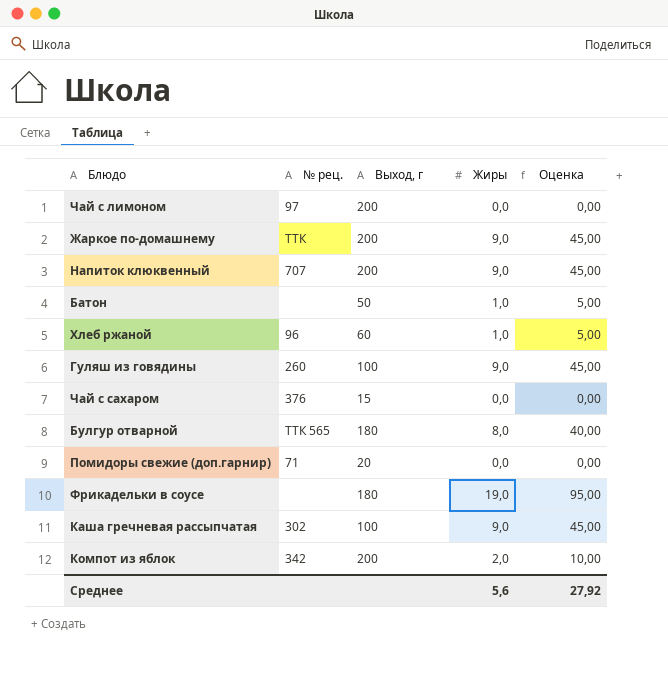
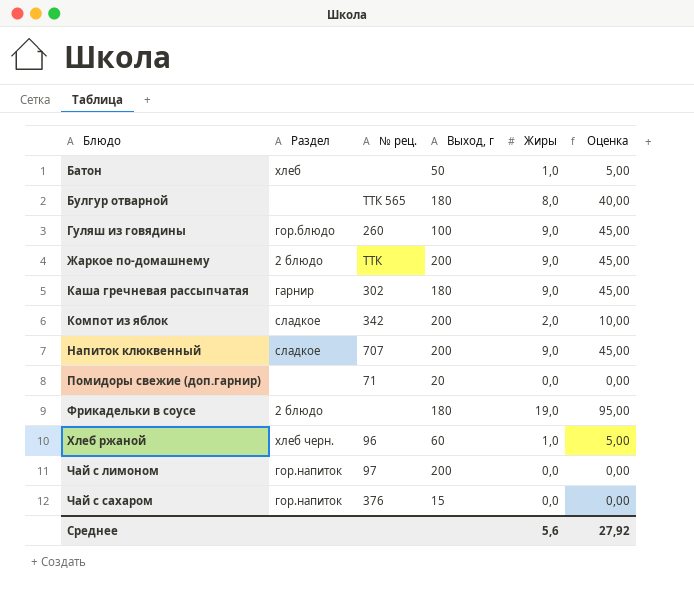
row order: none -> Блюдо ascending
column Раздел | position: none -> 2
Каша гречневая рассыпчатая | Выход, г: 100 -> 180

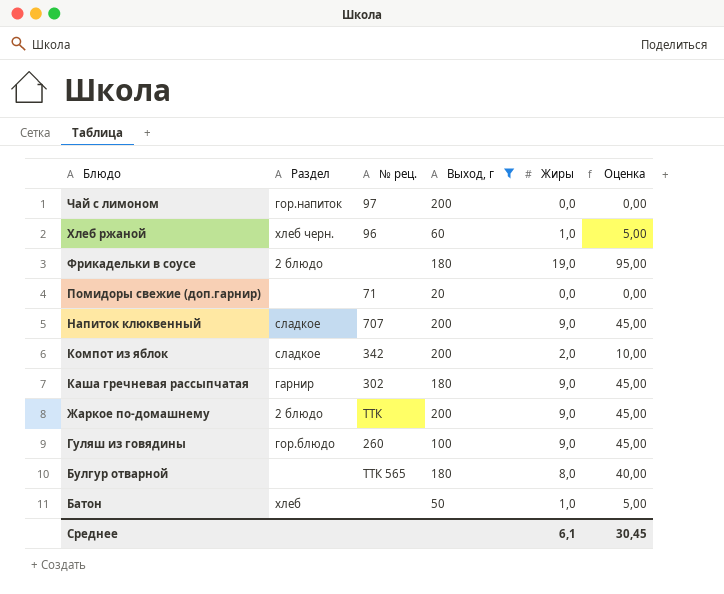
filter: none -> Выход, г != 15
row order: Блюдо ascending -> Блюдо descending
Среднее | Жиры: 5,6 -> 6,1
Среднее | Оценка: 27,92 -> 30,45

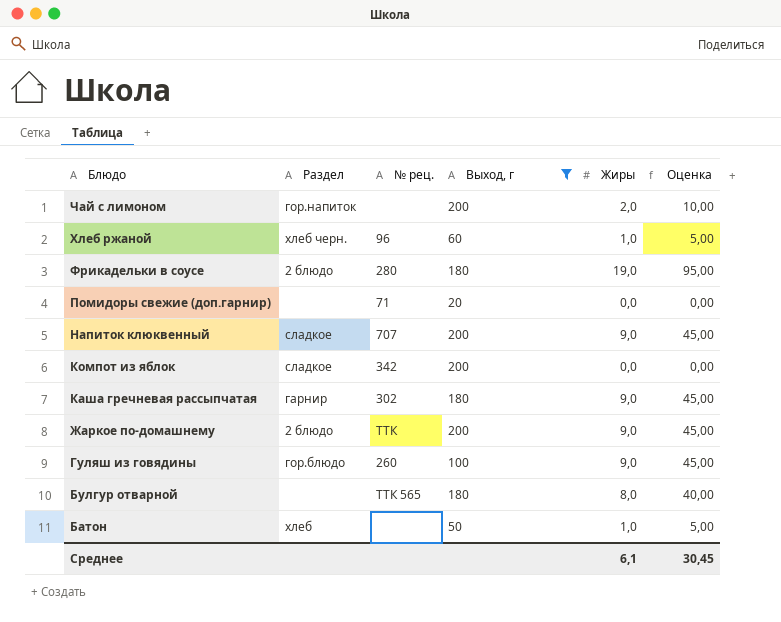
Чай с лимоном | № рец.: 97 -> none
Чай с лимоном | Жиры: 0,0 -> 2,0
Чай с лимоном | Оценка: 0,00 -> 10,00
Фрикадельки в соусе | № рец.: none -> 280
Компот из яблок | Жиры: 2,0 -> 0,0
Компот из яблок | Оценка: 10,00 -> 0,00

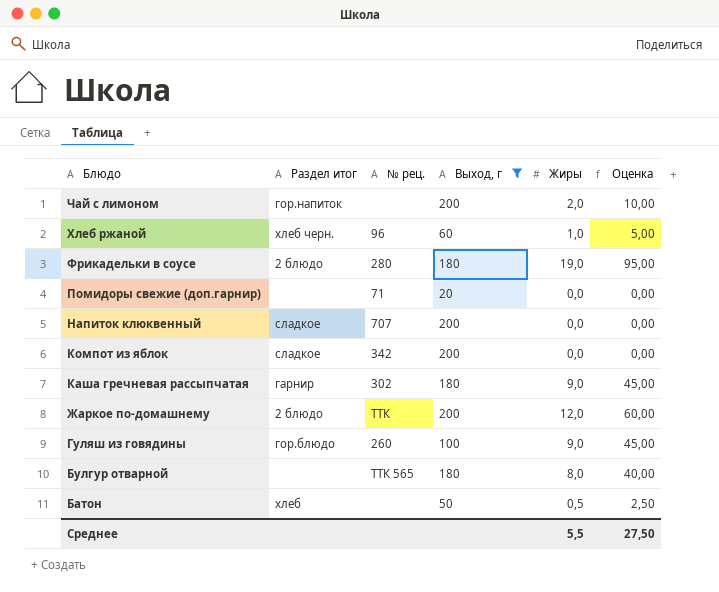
column name: Раздел -> Раздел итог
Напиток клюквенный | Жиры: 9,0 -> 0,0
Напиток клюквенный | Оценка: 45,00 -> 0,00
Жаркое по-домашнему | Жиры: 9,0 -> 12,0
Жаркое по-домашнему | Оценка: 45,00 -> 60,00
Батон | Жиры: 1,0 -> 0,5
Батон | Оценка: 5,00 -> 2,50
Среднее | Жиры: 6,1 -> 5,5
Среднее | Оценка: 30,45 -> 27,50

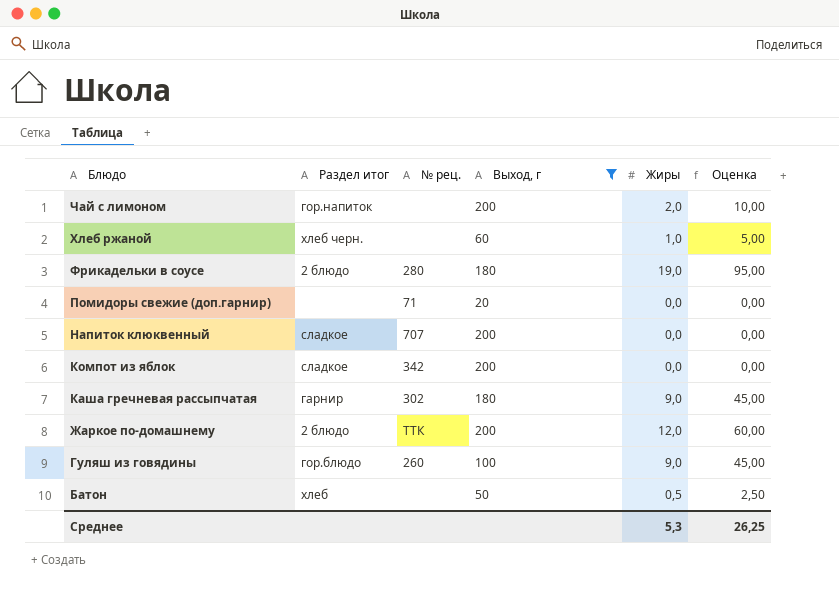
row Булгур отварной: none | ТТК 565 | 180 | 8,0 | 40,00 -> none
Хлеб ржаной | № рец.: 96 -> none
Среднее | Жиры: 5,5 -> 5,3
Среднее | Оценка: 27,50 -> 26,25

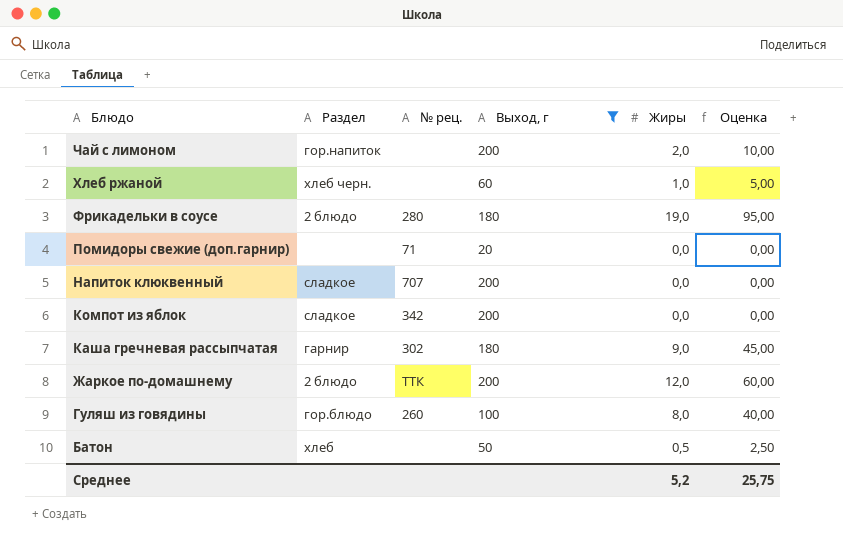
column name: Раздел итог -> Раздел
Гуляш из говядины | Жиры: 9,0 -> 8,0
Гуляш из говядины | Оценка: 45,00 -> 40,00
Среднее | Жиры: 5,3 -> 5,2
Среднее | Оценка: 26,25 -> 25,75

